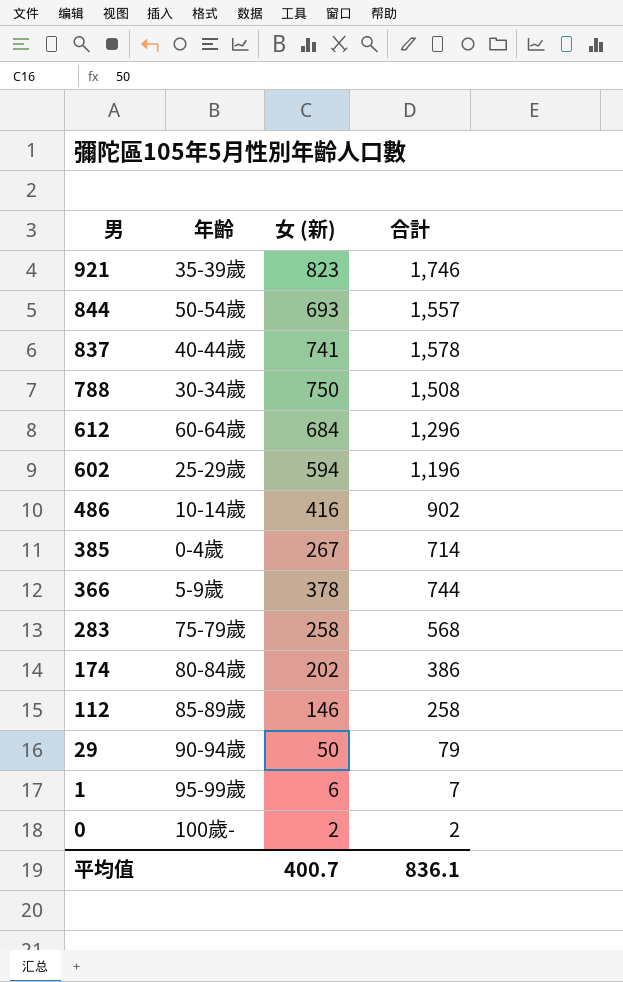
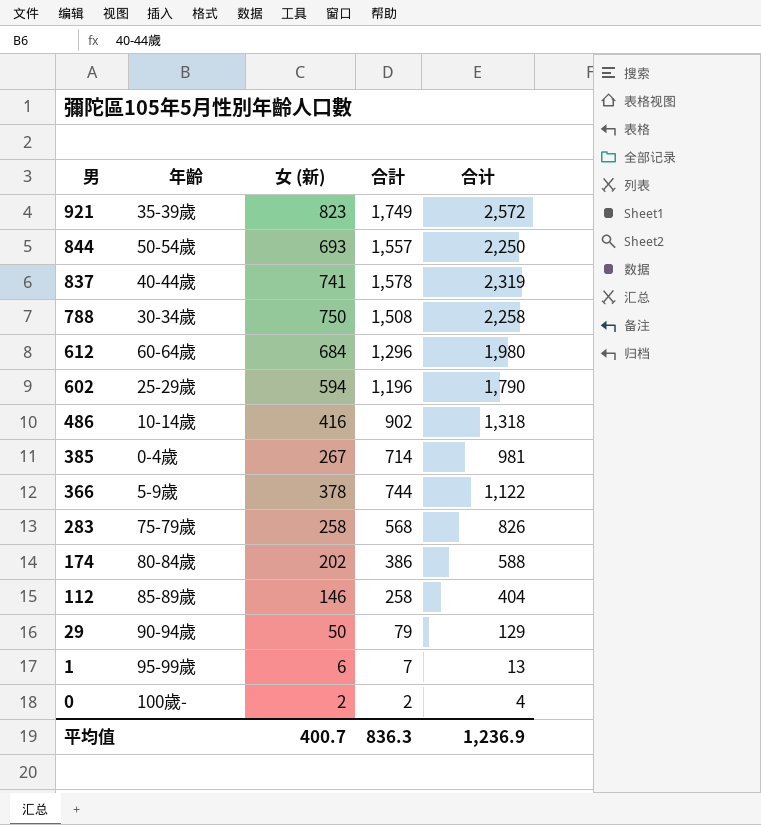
column 合计 | formula: none -> [女 (新)] + [合計]
921 | 合計: 1,746 -> 1,749
平均值 | 合計: 836.1 -> 836.3

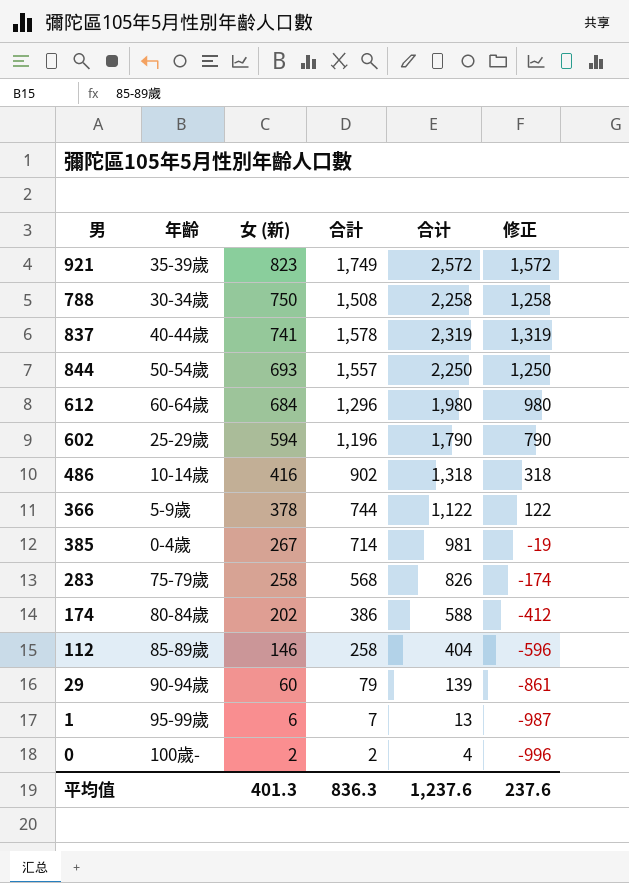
row order: 男 descending -> 女 (新) descending
column 修正 | formula: none -> [合计] - 1000
29 | 女 (新): 50 -> 60
29 | 合计: 129 -> 139
平均值 | 女 (新): 400.7 -> 401.3
平均值 | 合计: 1,236.9 -> 1,237.6

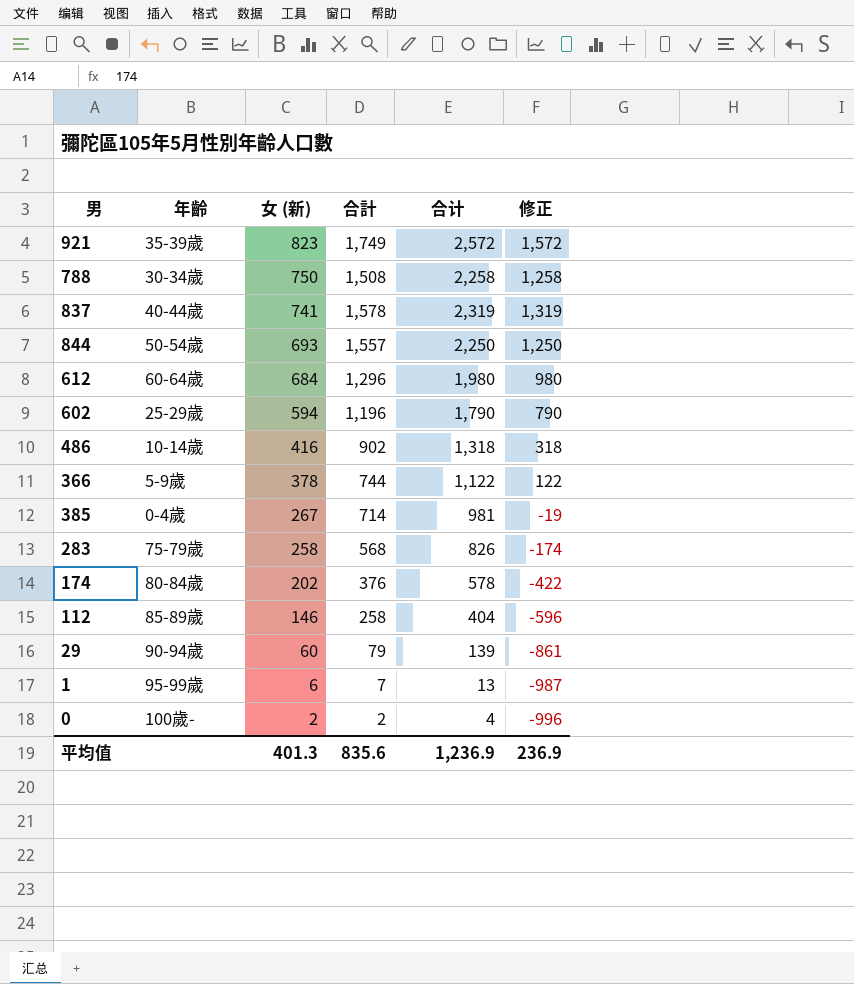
174 | 合計: 386 -> 376
174 | 合计: 588 -> 578
174 | 修正: -412 -> -422
平均值 | 合計: 836.3 -> 835.6
平均值 | 合计: 1,237.6 -> 1,236.9
平均值 | 修正: 237.6 -> 236.9

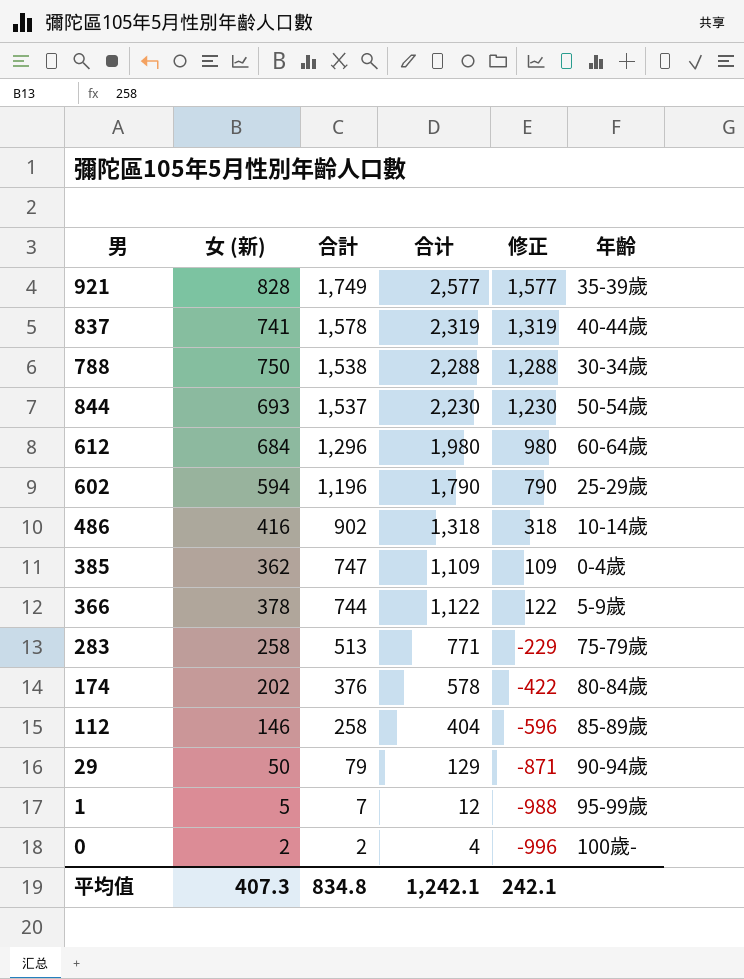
row order: 女 (新) descending -> 合計 descending
column 年齡 | position: 2 -> 6
921 | 女 (新): 823 -> 828
921 | 合计: 2,572 -> 2,577
921 | 修正: 1,572 -> 1,577
788 | 合計: 1,508 -> 1,538
788 | 合计: 2,258 -> 2,288
788 | 修正: 1,258 -> 1,288
844 | 合計: 1,557 -> 1,537
844 | 合计: 2,250 -> 2,230
844 | 修正: 1,250 -> 1,230
385 | 女 (新): 267 -> 362
385 | 合計: 714 -> 747
385 | 合计: 981 -> 1,109
385 | 修正: -19 -> 109
283 | 合計: 568 -> 513
283 | 合计: 826 -> 771
283 | 修正: -174 -> -229
29 | 女 (新): 60 -> 50
29 | 合计: 139 -> 129
29 | 修正: -861 -> -871
1 | 女 (新): 6 -> 5
1 | 合计: 13 -> 12
1 | 修正: -987 -> -988
平均值 | 女 (新): 401.3 -> 407.3
平均值 | 合計: 835.6 -> 834.8
平均值 | 合计: 1,236.9 -> 1,242.1
平均值 | 修正: 236.9 -> 242.1

